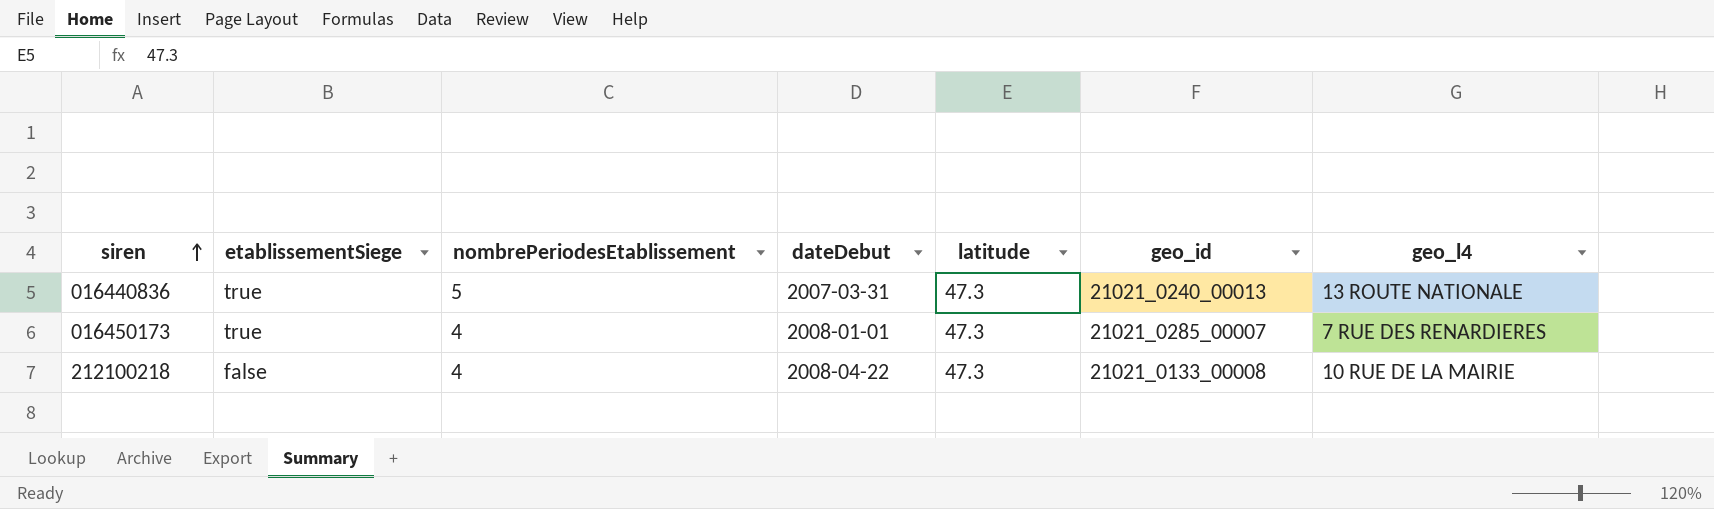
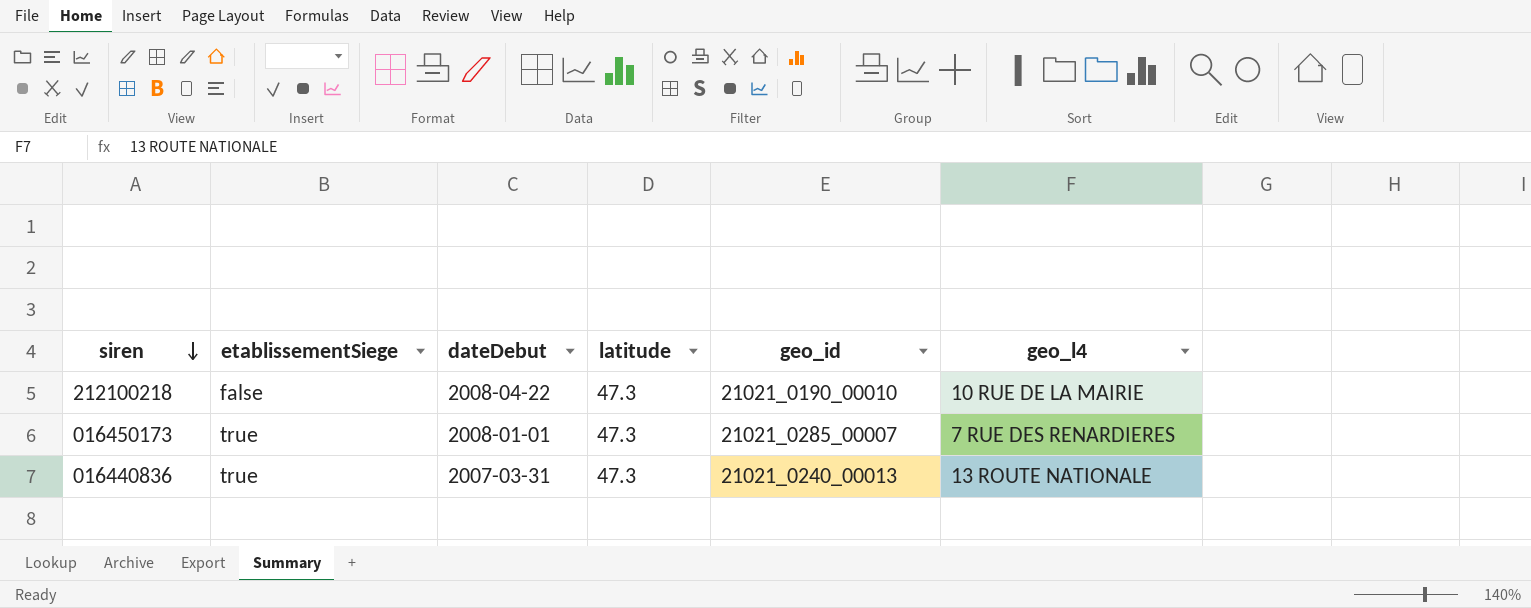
row order: siren ascending -> siren descending
column nombrePeriodesEtablissement | position: 3 -> none
212100218 | geo_id: 21021_0133_00008 -> 21021_0190_00010

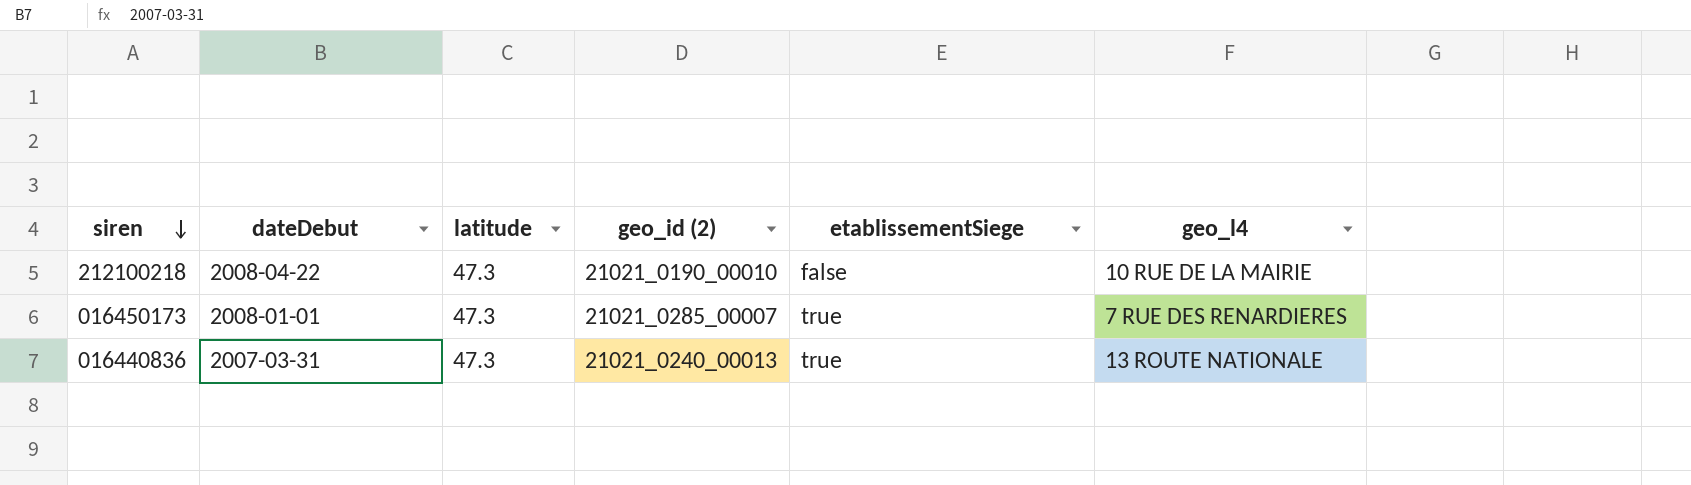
column name: geo_id -> geo_id (2)
column etablissementSiege | position: 2 -> 5

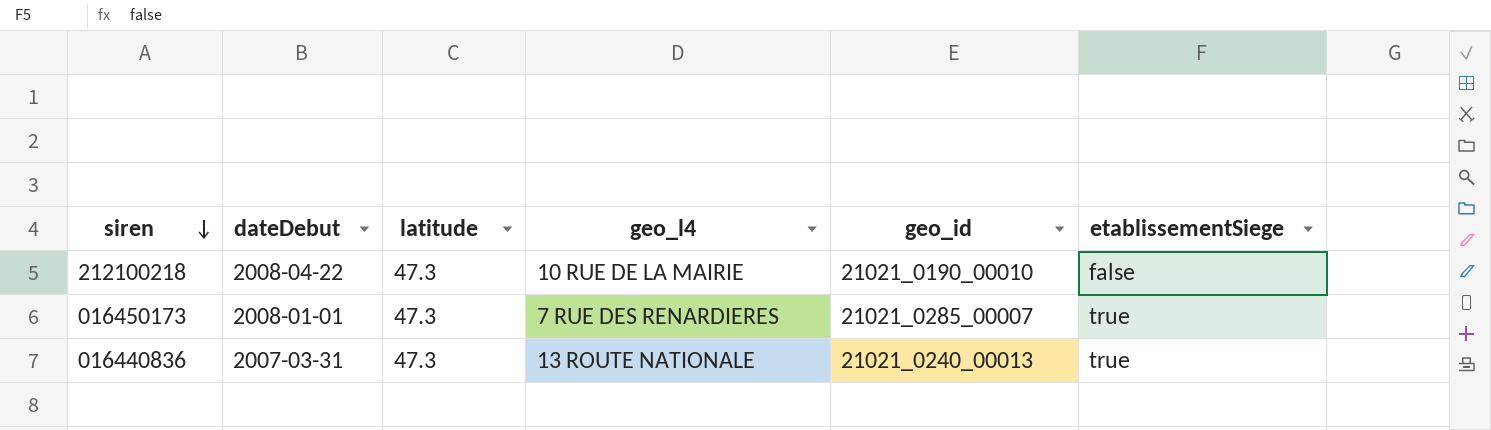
column geo_l4 | position: 6 -> 4
column name: geo_id (2) -> geo_id

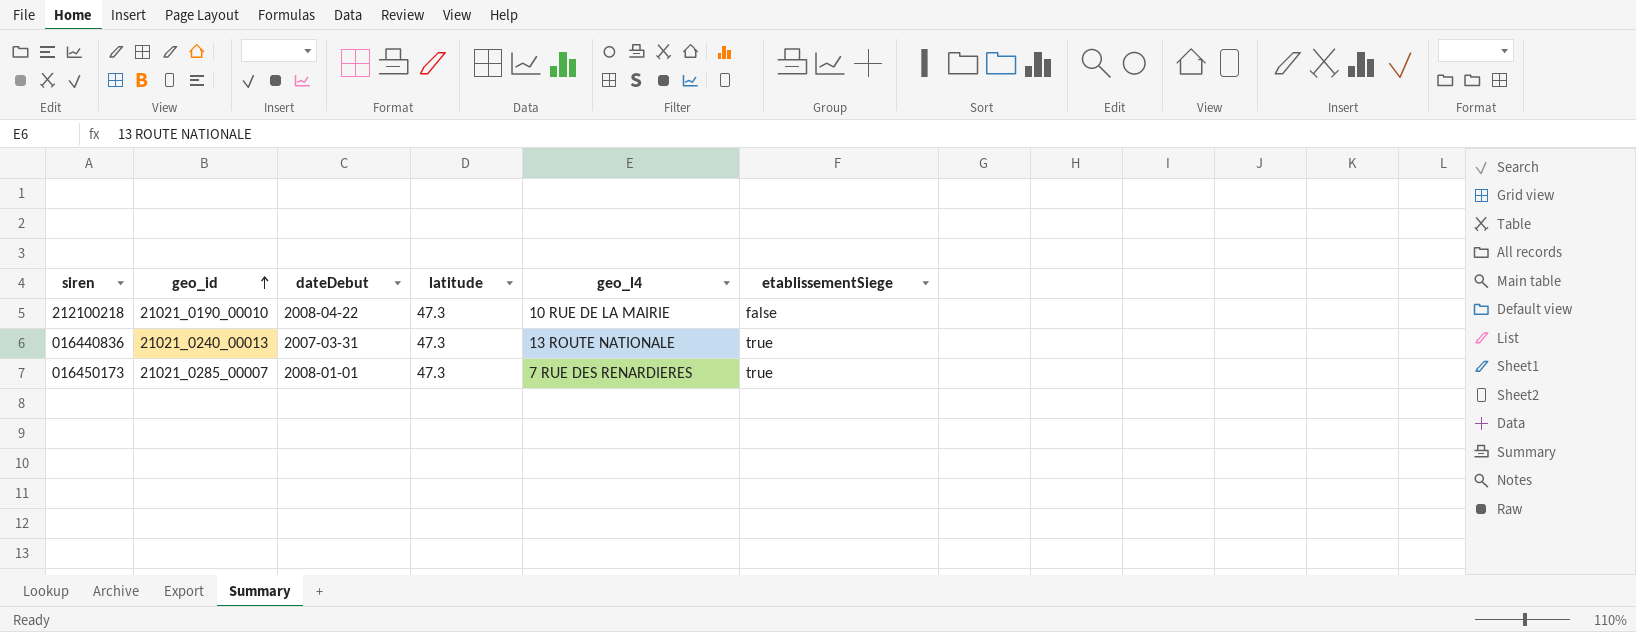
row order: siren descending -> geo_id ascending
column geo_id | position: 5 -> 2

